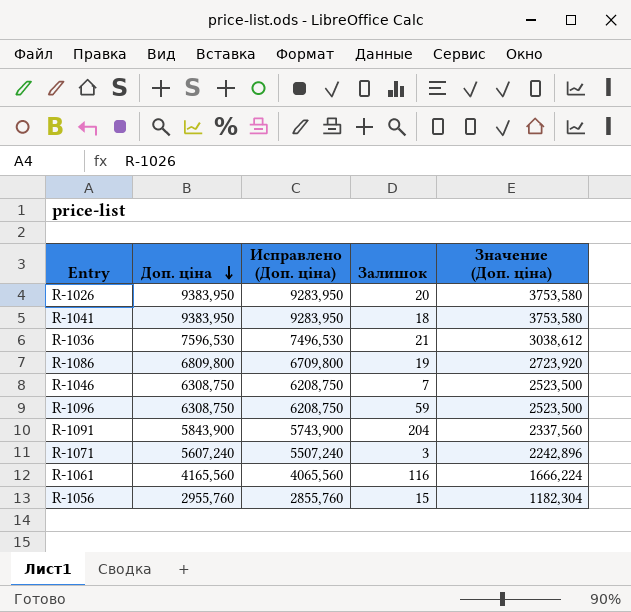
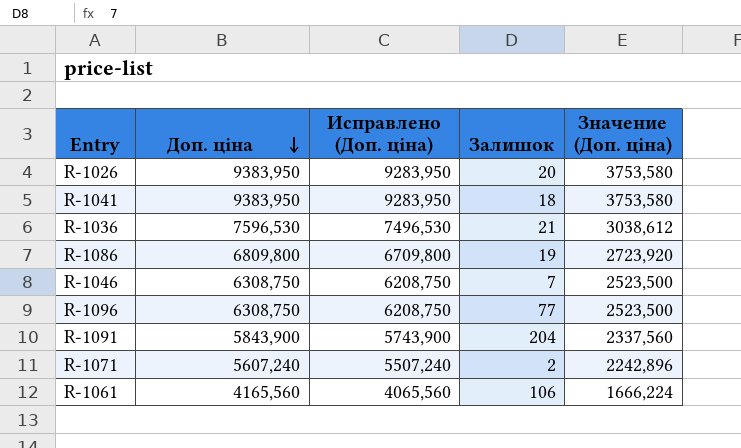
row R-1056: 2955,760 | 2855,760 | 15 | 1182,304 -> none
R-1096 | Залишок: 59 -> 77
R-1071 | Залишок: 3 -> 2
R-1061 | Залишок: 116 -> 106

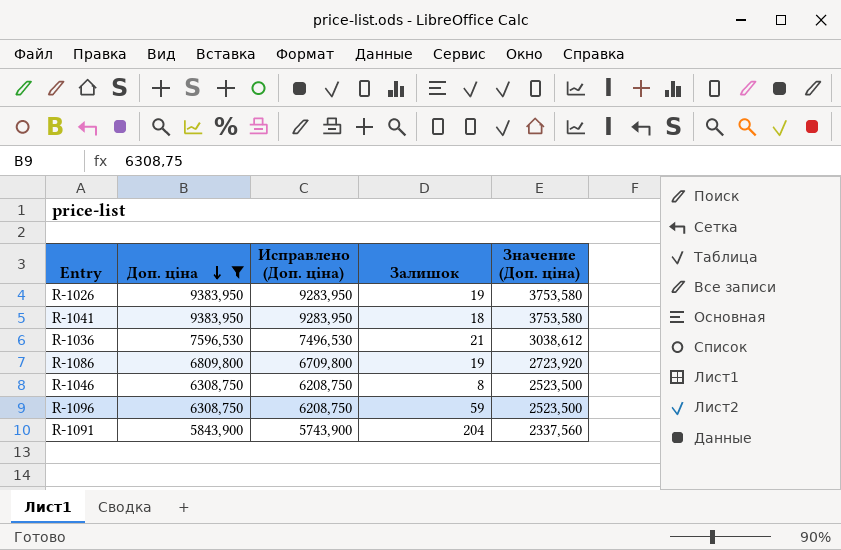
filter: none -> Доп. ціна >= 5843,900
R-1026 | Залишок: 20 -> 19
R-1046 | Залишок: 7 -> 8
R-1096 | Залишок: 77 -> 59

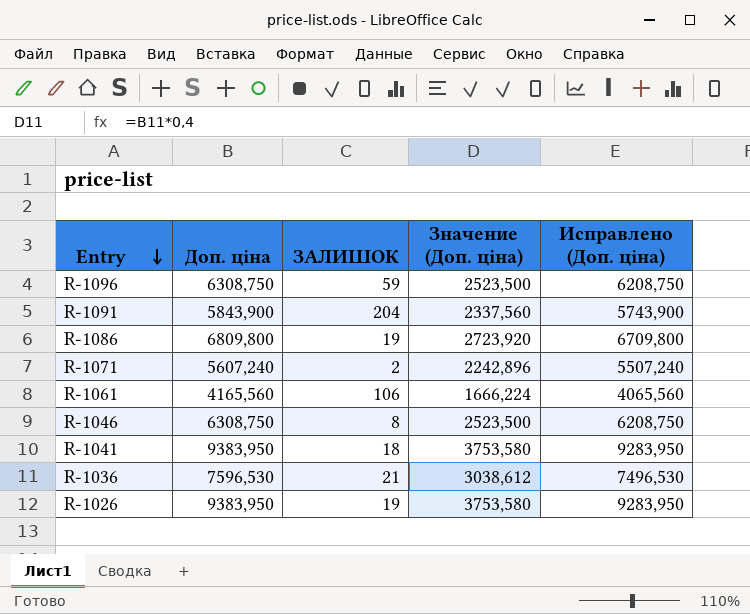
filter: Доп. ціна >= 5843,900 -> none
row order: Доп. ціна descending -> Entry descending
column name: Залишок -> ЗАЛИШОК
column Исправлено (Доп. ціна) | position: 3 -> 5

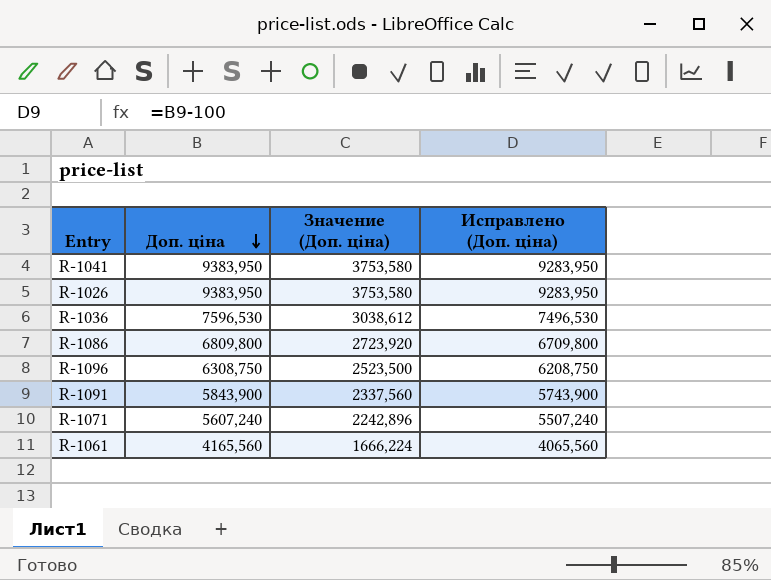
row order: Entry descending -> Доп. ціна descending
column ЗАЛИШОК | position: 3 -> none
row R-1046: 6308,750 | 8 | 2523,500 | 6208,750 -> none

